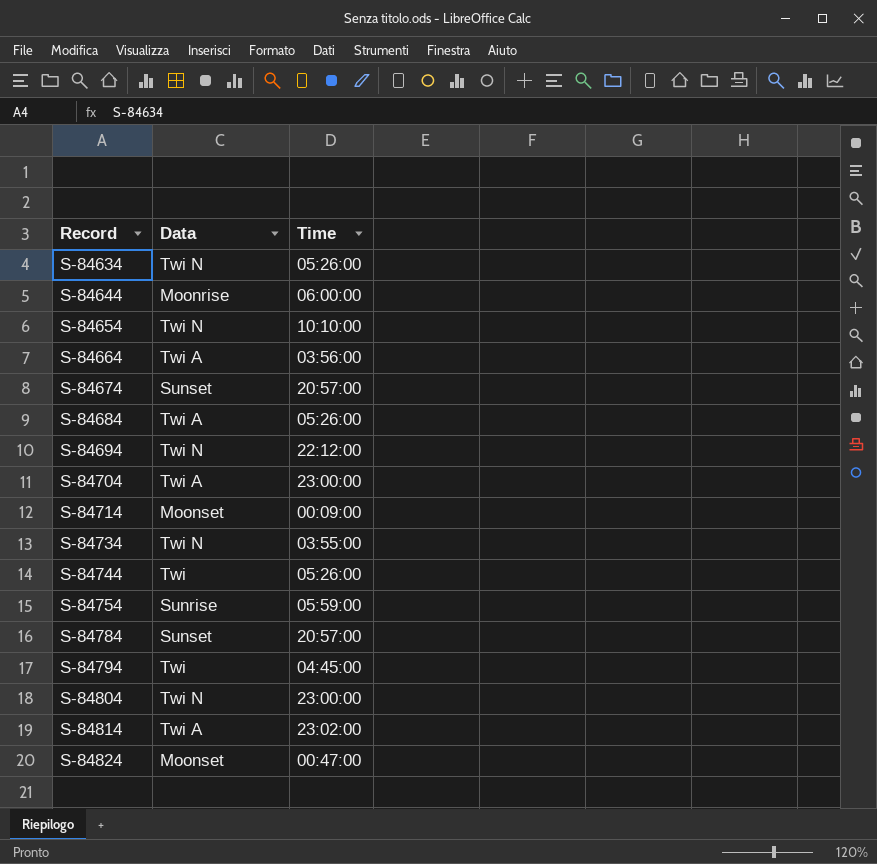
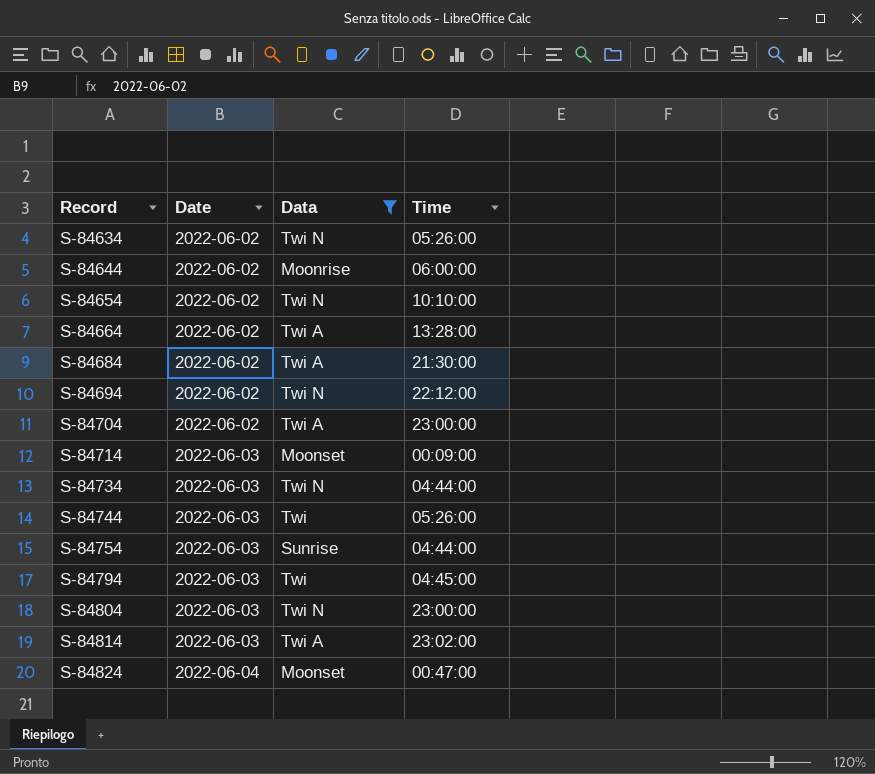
filter: none -> Data != Sunset
column Date | position: none -> 2
S-84664 | Time: 03:56:00 -> 13:28:00
S-84684 | Time: 05:26:00 -> 21:30:00
S-84734 | Time: 03:55:00 -> 04:44:00
S-84754 | Time: 05:59:00 -> 04:44:00

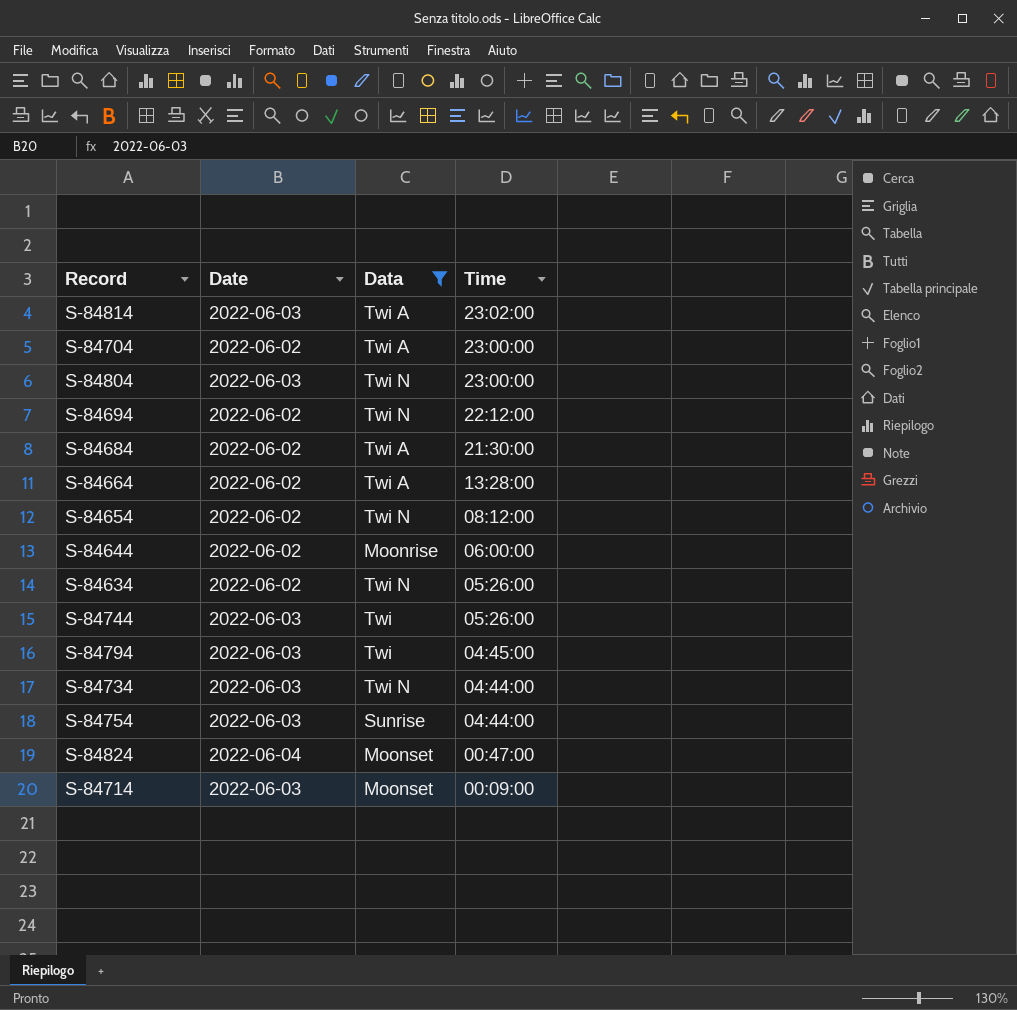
row order: Record ascending -> Time descending
S-84654 | Time: 10:10:00 -> 08:12:00

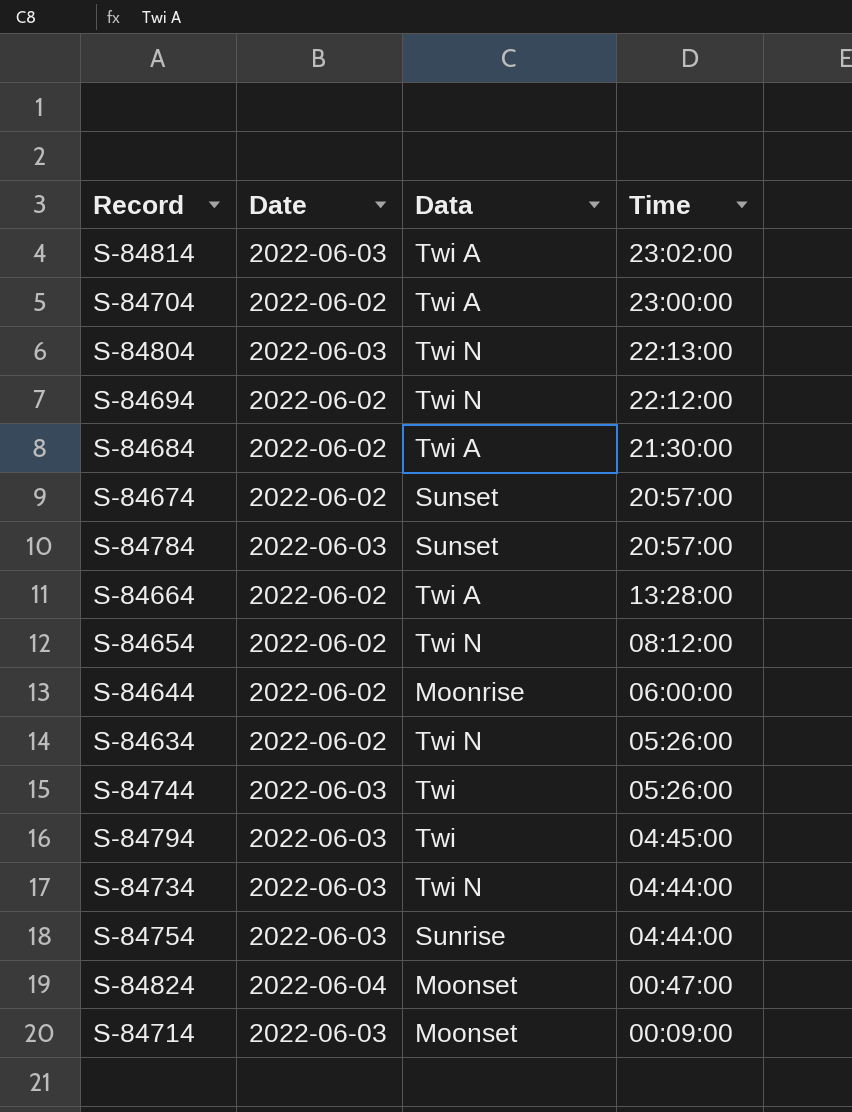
filter: Data != Sunset -> none
S-84804 | Time: 23:00:00 -> 22:13:00

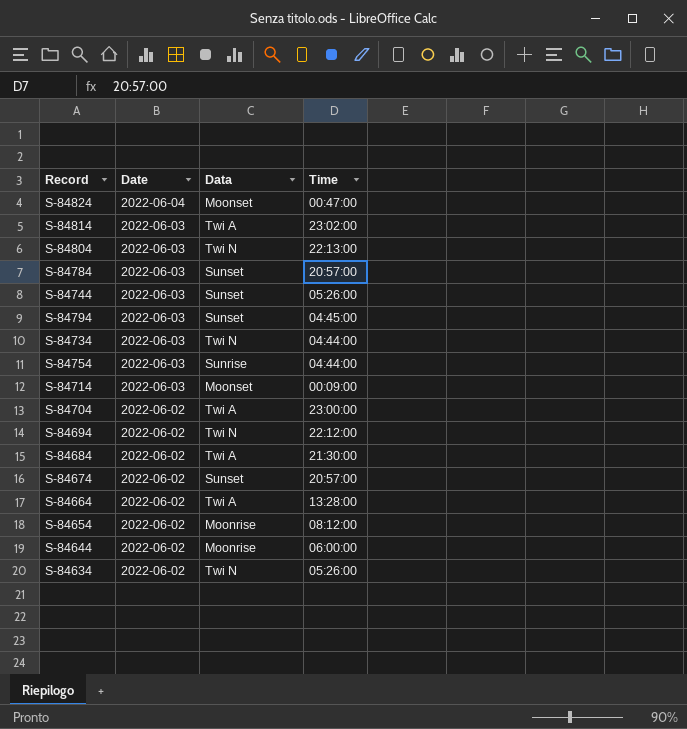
row order: Time descending -> Date descending
S-84744 | Data: Twi -> Sunset
S-84794 | Data: Twi -> Sunset
S-84654 | Data: Twi N -> Moonrise

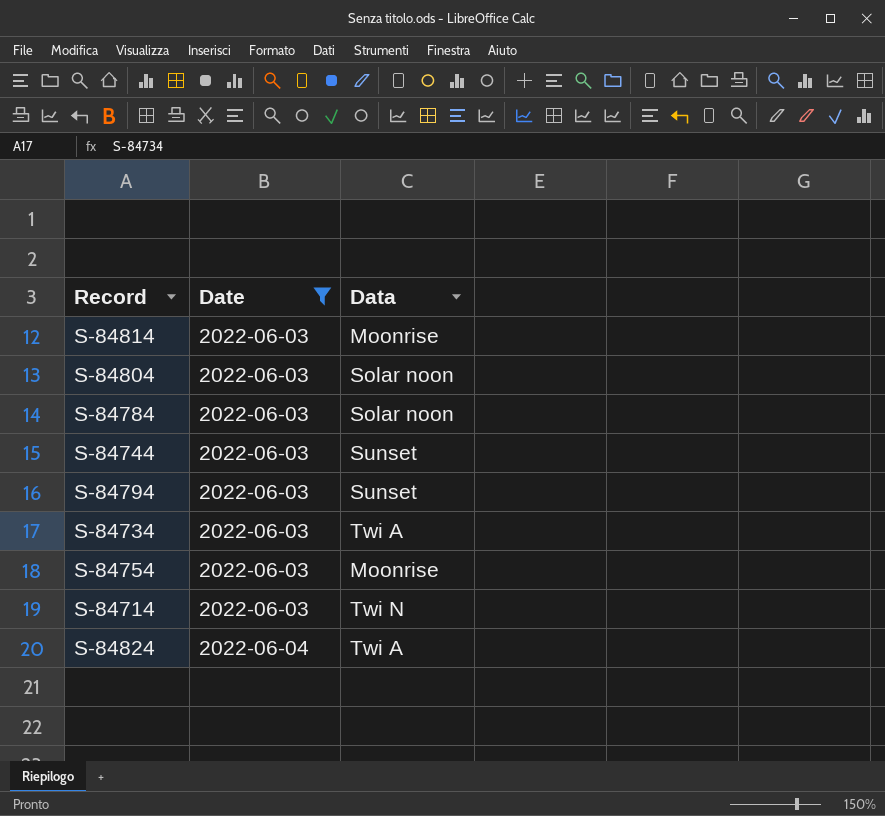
filter: none -> Date != 2022-06-02
row order: Date descending -> Date ascending
column Time | position: 4 -> none
S-84814 | Data: Twi A -> Moonrise
S-84804 | Data: Twi N -> Solar noon
S-84784 | Data: Sunset -> Solar noon
S-84734 | Data: Twi N -> Twi A
S-84754 | Data: Sunrise -> Moonrise
S-84714 | Data: Moonset -> Twi N
S-84824 | Data: Moonset -> Twi A

